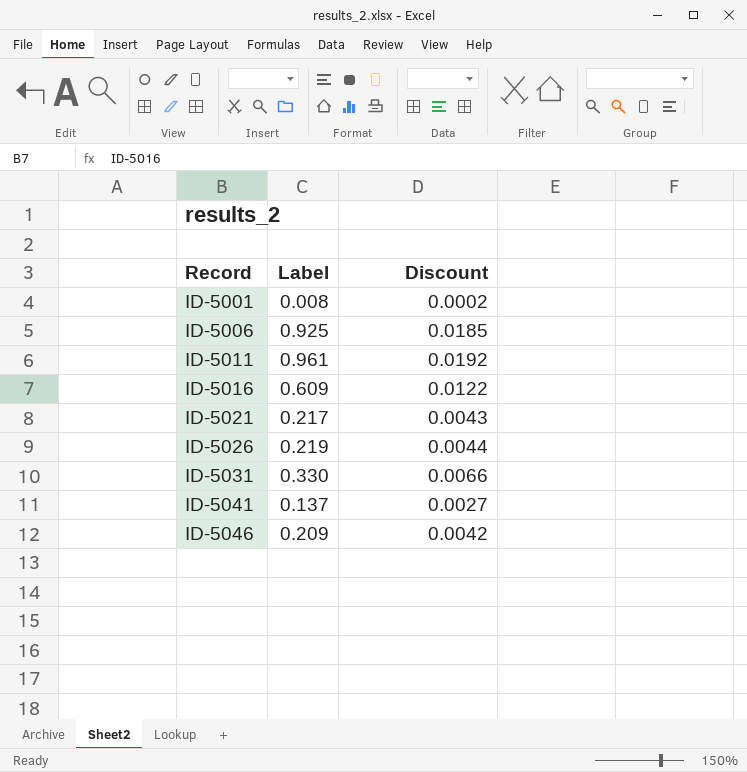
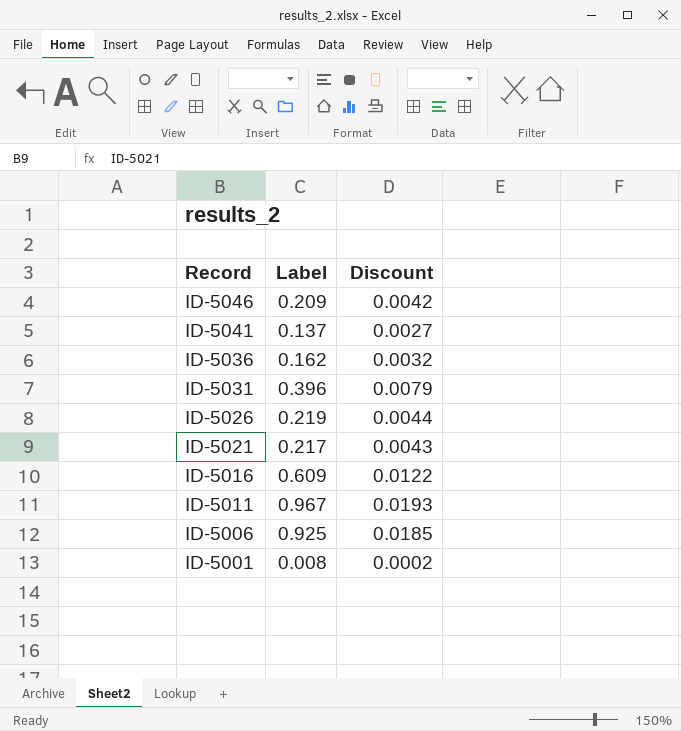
row order: Record ascending -> Record descending
row ID-5036: none -> 0.162 | 0.0032
ID-5031 | Label: 0.330 -> 0.396
ID-5031 | Discount: 0.0066 -> 0.0079
ID-5011 | Label: 0.961 -> 0.967
ID-5011 | Discount: 0.0192 -> 0.0193

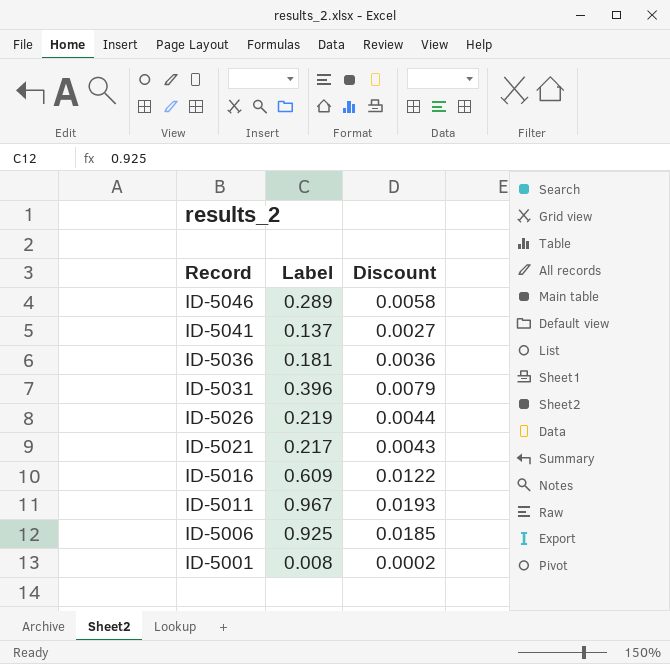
ID-5046 | Label: 0.209 -> 0.289
ID-5046 | Discount: 0.0042 -> 0.0058
ID-5036 | Label: 0.162 -> 0.181
ID-5036 | Discount: 0.0032 -> 0.0036

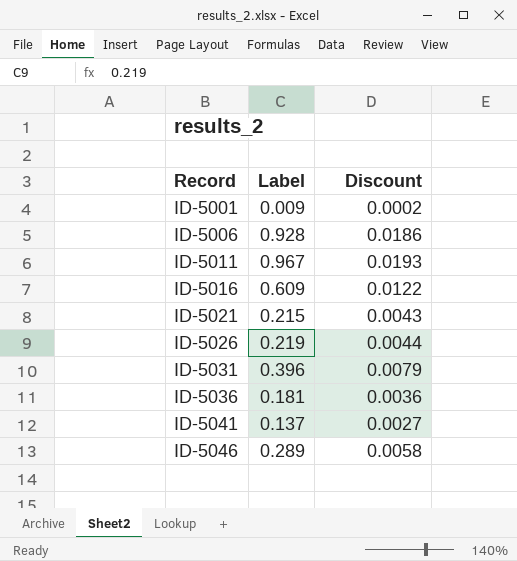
row order: Record descending -> Record ascending
ID-5001 | Label: 0.008 -> 0.009
ID-5006 | Label: 0.925 -> 0.928
ID-5006 | Discount: 0.0185 -> 0.0186
ID-5021 | Label: 0.217 -> 0.215

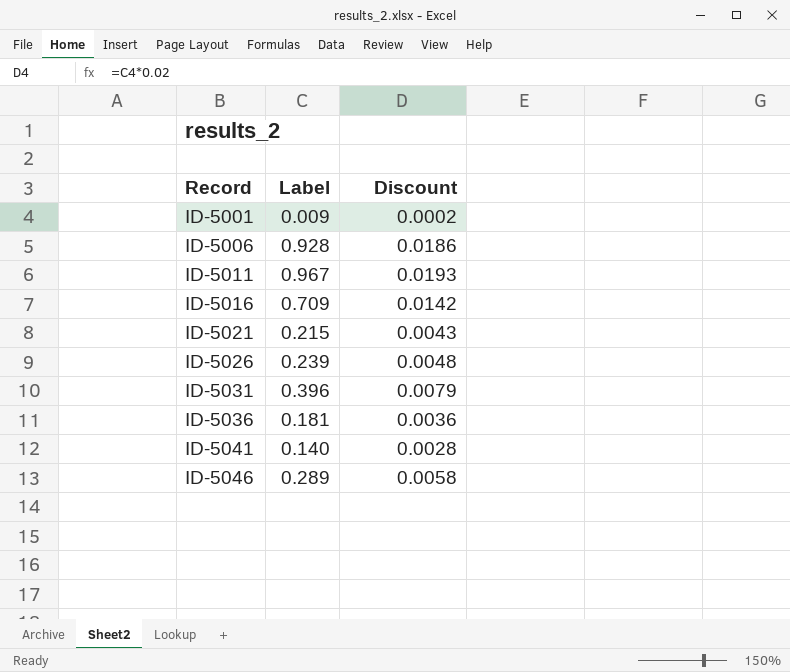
ID-5016 | Label: 0.609 -> 0.709
ID-5016 | Discount: 0.0122 -> 0.0142
ID-5026 | Label: 0.219 -> 0.239
ID-5026 | Discount: 0.0044 -> 0.0048
ID-5041 | Label: 0.137 -> 0.140
ID-5041 | Discount: 0.0027 -> 0.0028

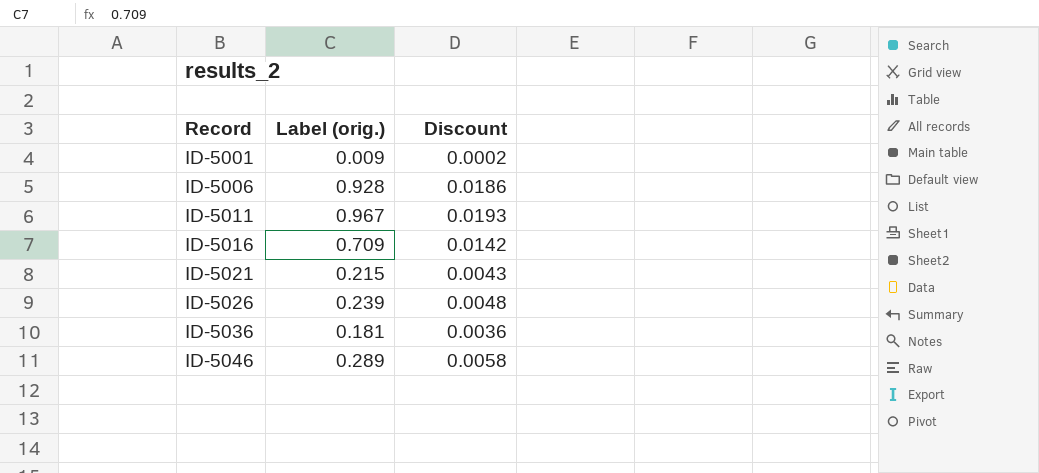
column name: Label -> Label (orig.)
row ID-5031: 0.396 | 0.0079 -> none
row ID-5041: 0.140 | 0.0028 -> none

